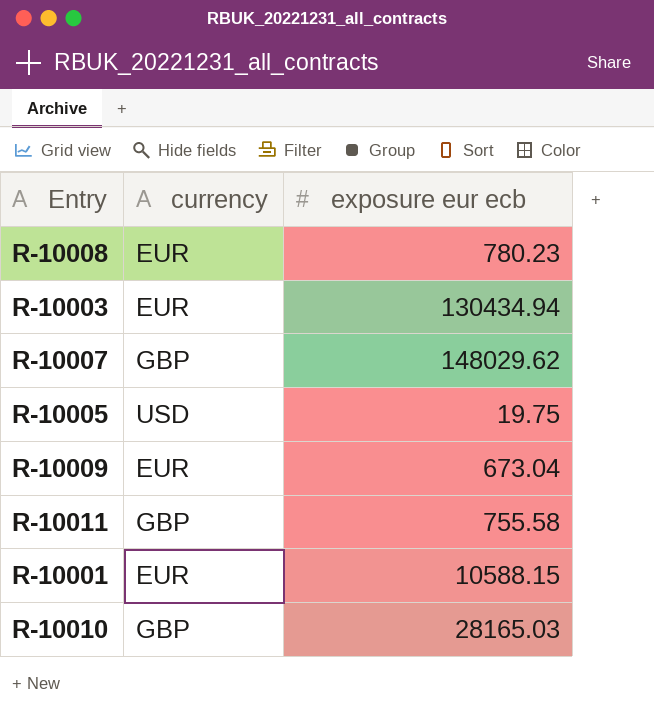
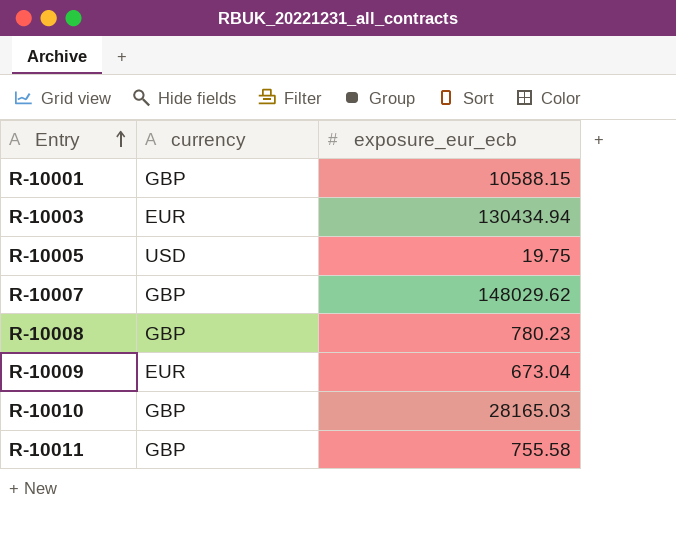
row order: none -> Entry ascending
column name: exposure eur ecb -> exposure_eur_ecb
R-10001 | currency: EUR -> GBP
R-10008 | currency: EUR -> GBP

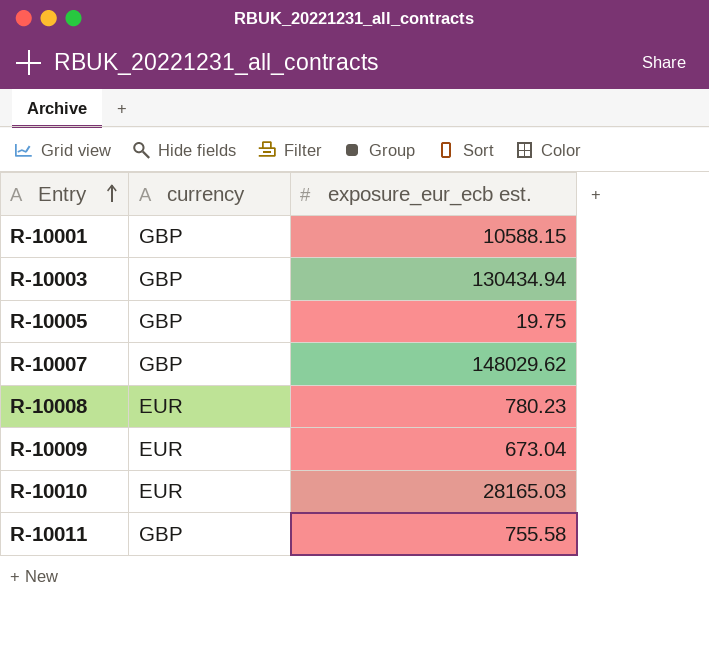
column name: exposure_eur_ecb -> exposure_eur_ecb est.
R-10003 | currency: EUR -> GBP
R-10005 | currency: USD -> GBP
R-10008 | currency: GBP -> EUR
R-10010 | currency: GBP -> EUR

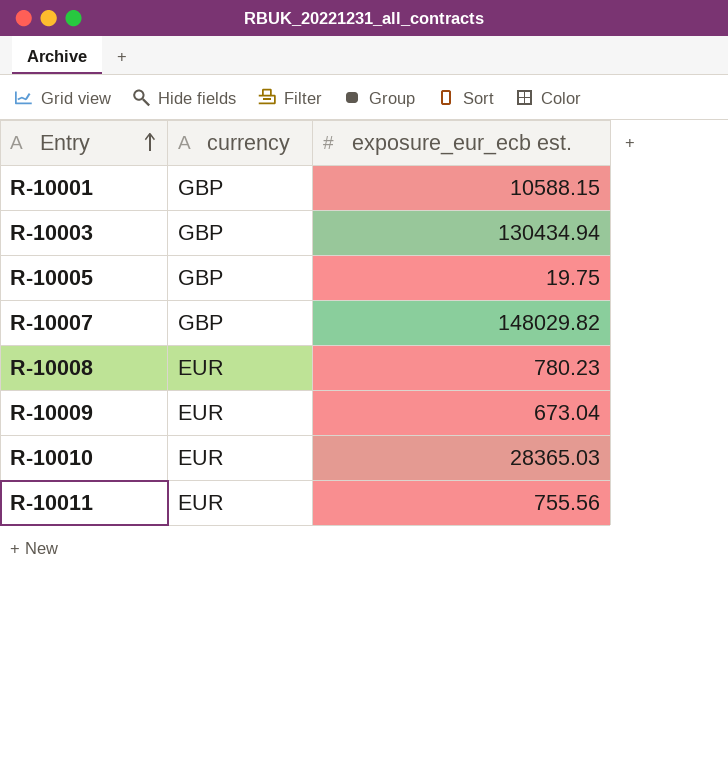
R-10007 | exposure_eur_ecb est.: 148029.62 -> 148029.82
R-10010 | exposure_eur_ecb est.: 28165.03 -> 28365.03
R-10011 | currency: GBP -> EUR
R-10011 | exposure_eur_ecb est.: 755.58 -> 755.56

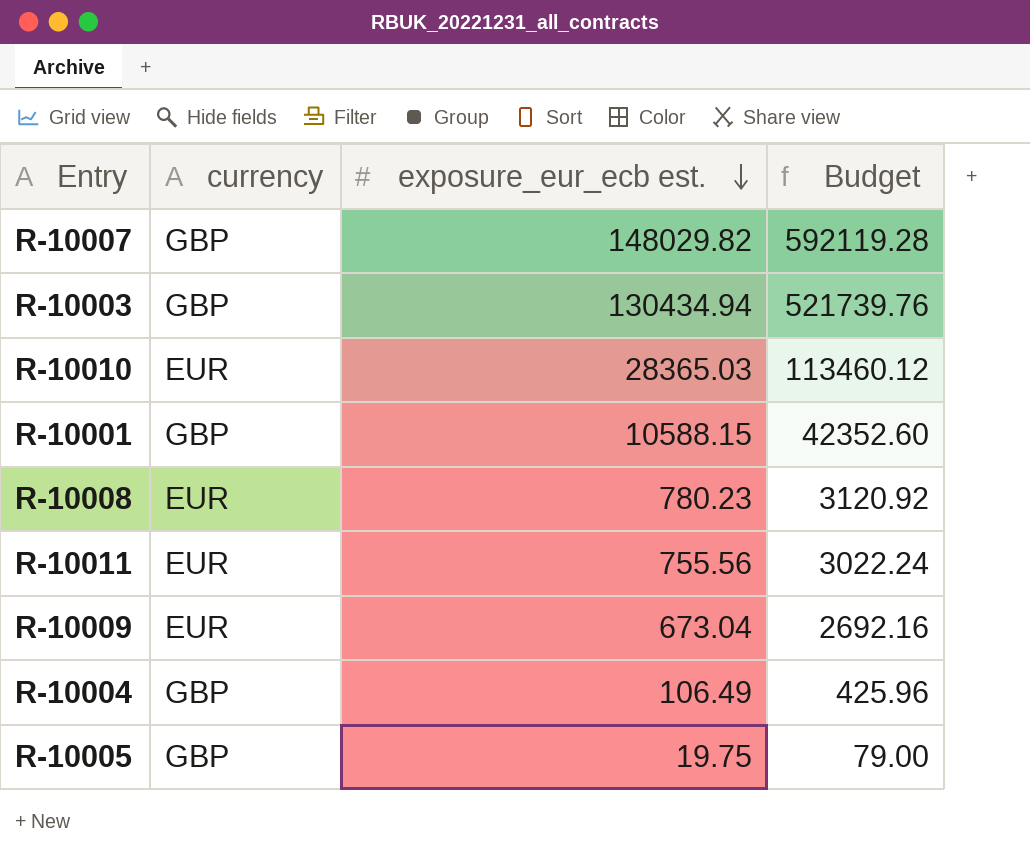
row order: Entry ascending -> exposure_eur_ecb est. descending
column Budget | formula: none -> [exposure_eur_ecb est.] * 4
row R-10004: none -> GBP | 106.49 | 425.96

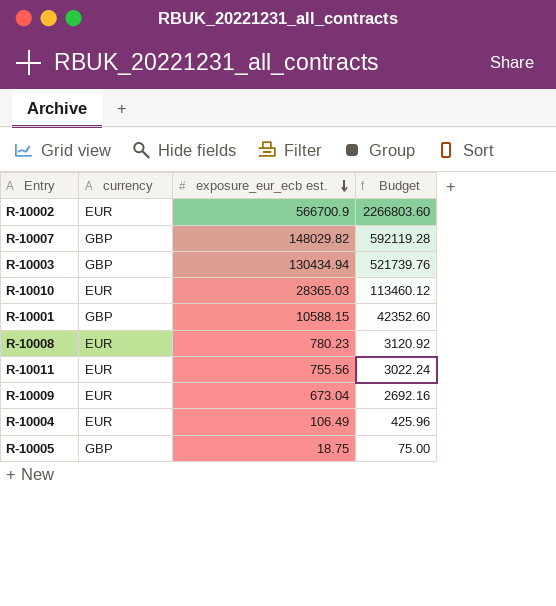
row R-10002: none -> EUR | 566700.9 | 2266803.60
R-10004 | currency: GBP -> EUR
R-10005 | exposure_eur_ecb est.: 19.75 -> 18.75
R-10005 | Budget: 79.00 -> 75.00

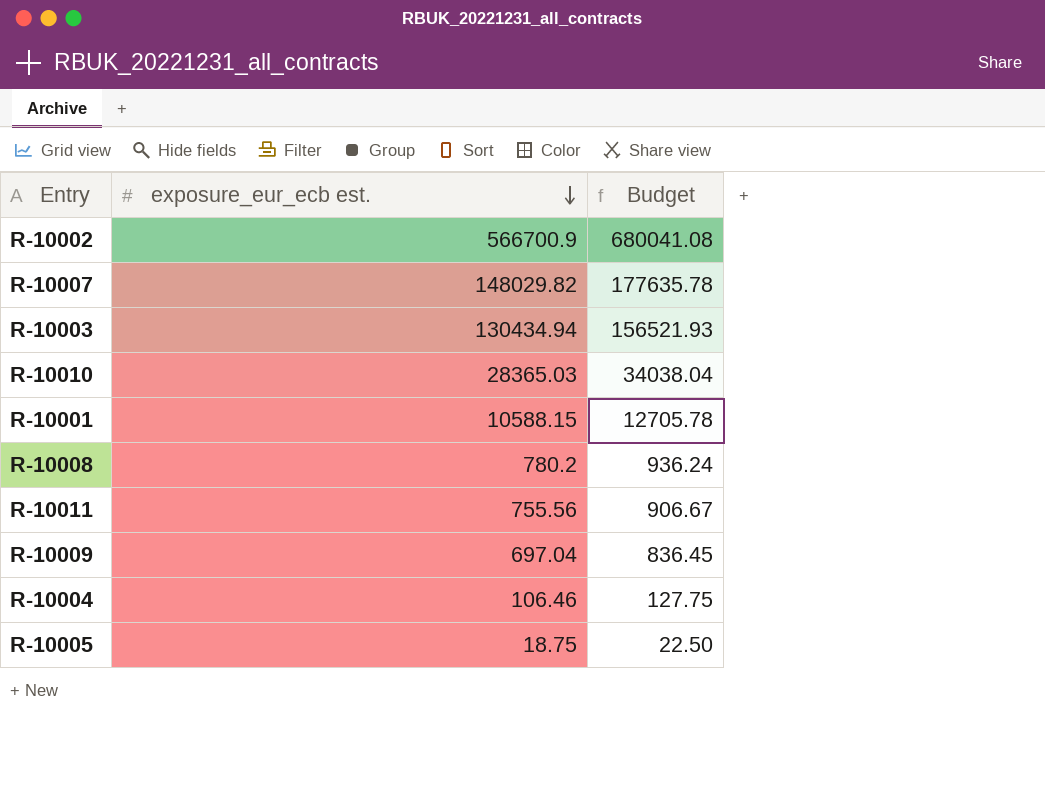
column currency | position: 2 -> none
column Budget | formula: [exposure_eur_ecb est.] * 4 -> [exposure_eur_ecb est.] * 1.2
R-10008 | exposure_eur_ecb est.: 780.23 -> 780.2
R-10009 | exposure_eur_ecb est.: 673.04 -> 697.04
R-10004 | exposure_eur_ecb est.: 106.49 -> 106.46

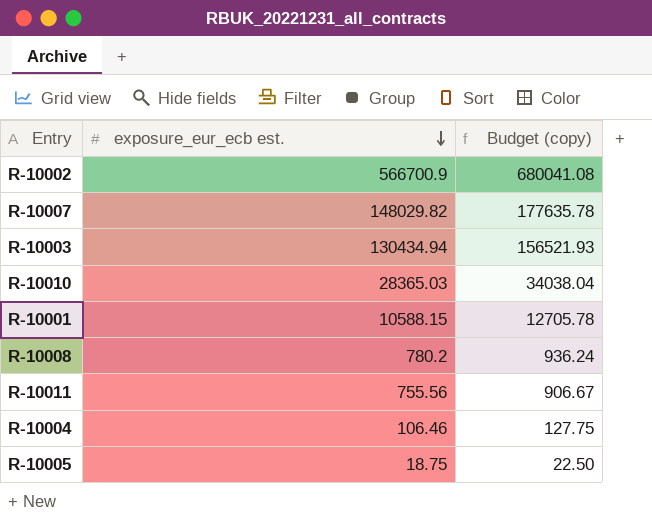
column name: Budget -> Budget (copy)
row R-10009: 697.04 | 836.45 -> none

